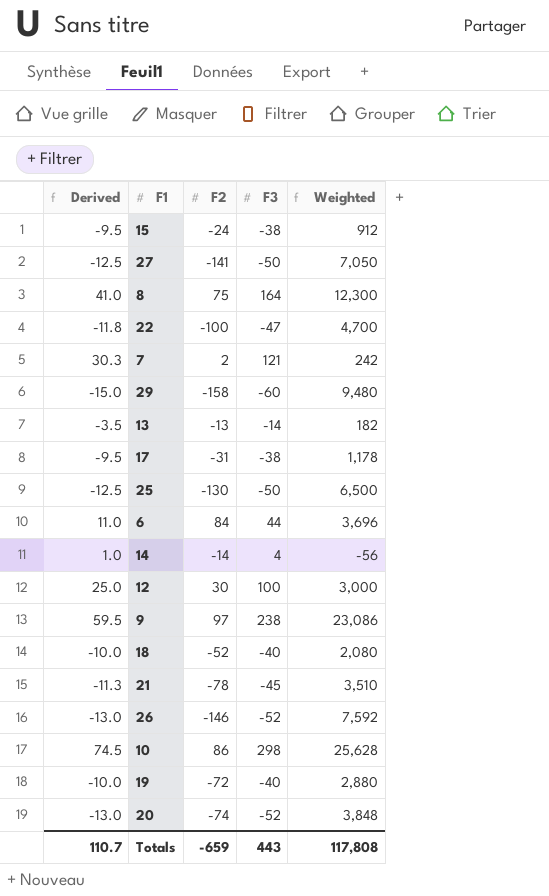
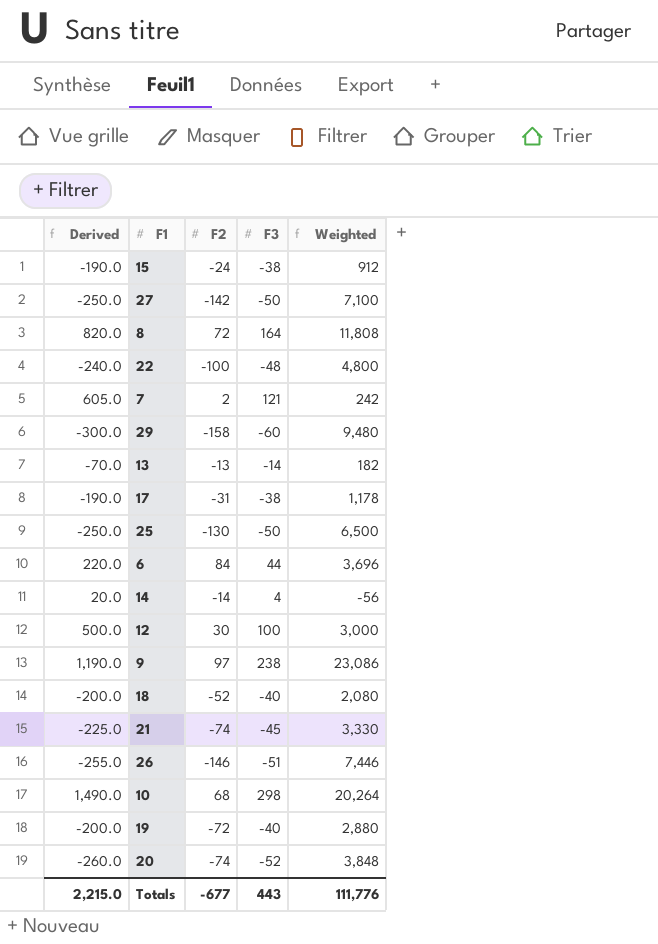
column Derived | formula: [F3] * 0.25 -> [F3] * 5
27 | F2: -141 -> -142
27 | Weighted: 7,050 -> 7,100
8 | F2: 75 -> 72
8 | Weighted: 12,300 -> 11,808
22 | F3: -47 -> -48
22 | Weighted: 4,700 -> 4,800
21 | F2: -78 -> -74
21 | Weighted: 3,510 -> 3,330
26 | F3: -52 -> -51
26 | Weighted: 7,592 -> 7,446
10 | F2: 86 -> 68
10 | Weighted: 25,628 -> 20,264
Totals | Derived: 110.7 -> 2,215.0
Totals | F2: -659 -> -677
Totals | Weighted: 117,808 -> 111,776

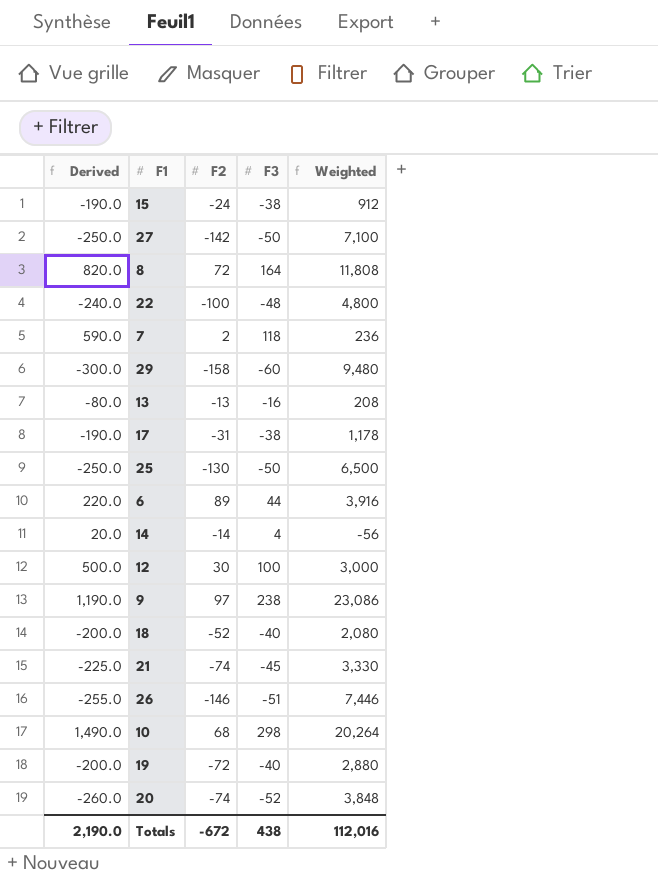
7 | Derived: 605.0 -> 590.0
7 | F3: 121 -> 118
7 | Weighted: 242 -> 236
13 | Derived: -70.0 -> -80.0
13 | F3: -14 -> -16
13 | Weighted: 182 -> 208
6 | F2: 84 -> 89
6 | Weighted: 3,696 -> 3,916
Totals | Derived: 2,215.0 -> 2,190.0
Totals | F2: -677 -> -672
Totals | F3: 443 -> 438
Totals | Weighted: 111,776 -> 112,016

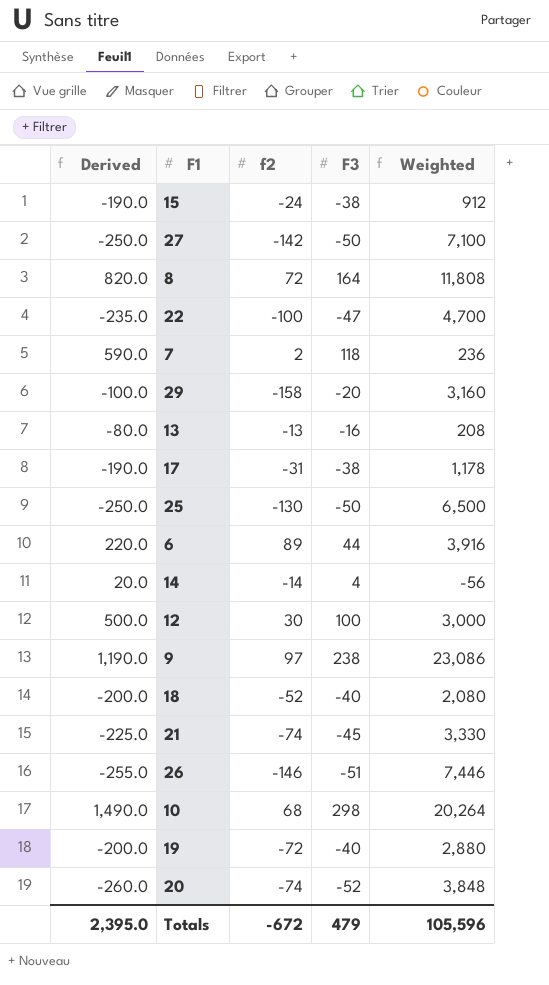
column name: F2 -> f2
22 | Derived: -240.0 -> -235.0
22 | F3: -48 -> -47
22 | Weighted: 4,800 -> 4,700
29 | Derived: -300.0 -> -100.0
29 | F3: -60 -> -20
29 | Weighted: 9,480 -> 3,160
Totals | Derived: 2,190.0 -> 2,395.0
Totals | F3: 438 -> 479
Totals | Weighted: 112,016 -> 105,596

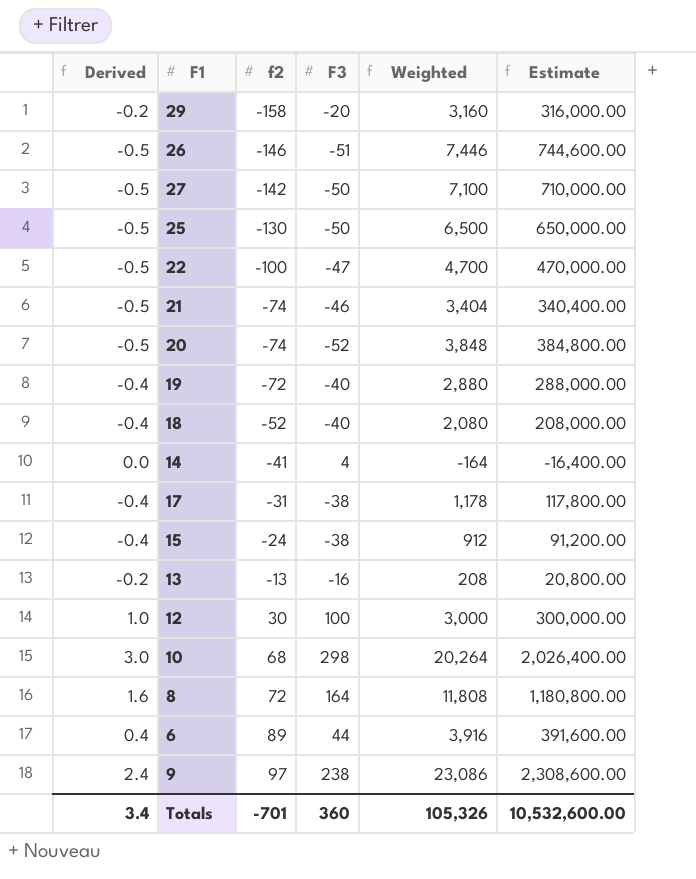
row order: none -> f2 ascending
column Derived | formula: [F3] * 5 -> [F3] * 0.01
column Estimate | formula: none -> [Weighted] * 100
row 7: 590.0 | 2 | 118 | 236 -> none
21 | F3: -45 -> -46
21 | Weighted: 3,330 -> 3,404
14 | f2: -14 -> -41
14 | Weighted: -56 -> -164
Totals | Derived: 2,395.0 -> 3.4
Totals | f2: -672 -> -701
Totals | F3: 479 -> 360
Totals | Weighted: 105,596 -> 105,326

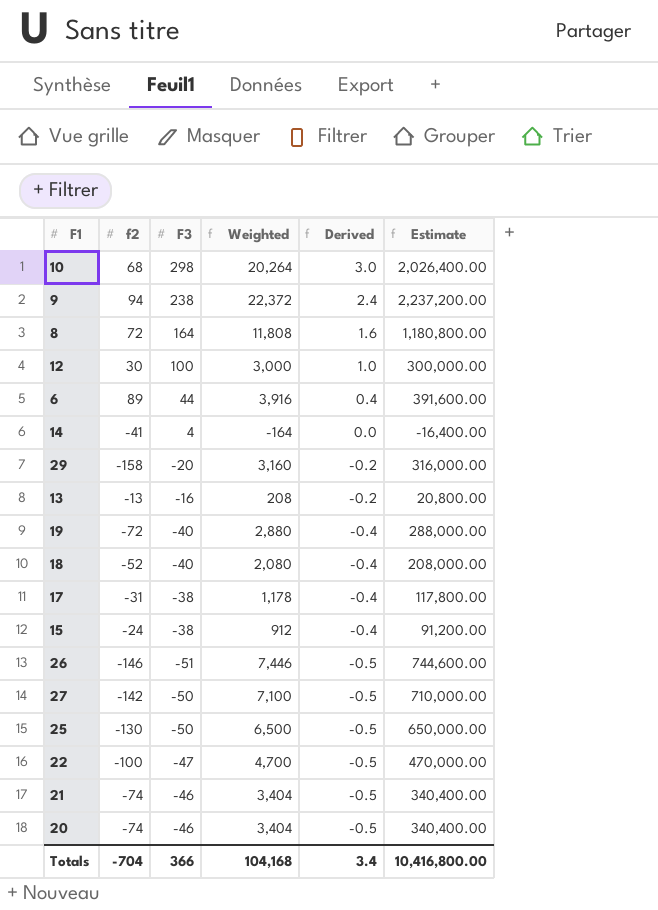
row order: f2 ascending -> Derived descending
column Derived | position: 1 -> 5
9 | f2: 97 -> 94
9 | Weighted: 23,086 -> 22,372
9 | Estimate: 2,308,600.00 -> 2,237,200.00
20 | F3: -52 -> -46
20 | Weighted: 3,848 -> 3,404
20 | Estimate: 384,800.00 -> 340,400.00
Totals | f2: -701 -> -704
Totals | F3: 360 -> 366
Totals | Weighted: 105,326 -> 104,168
Totals | Estimate: 10,532,600.00 -> 10,416,800.00

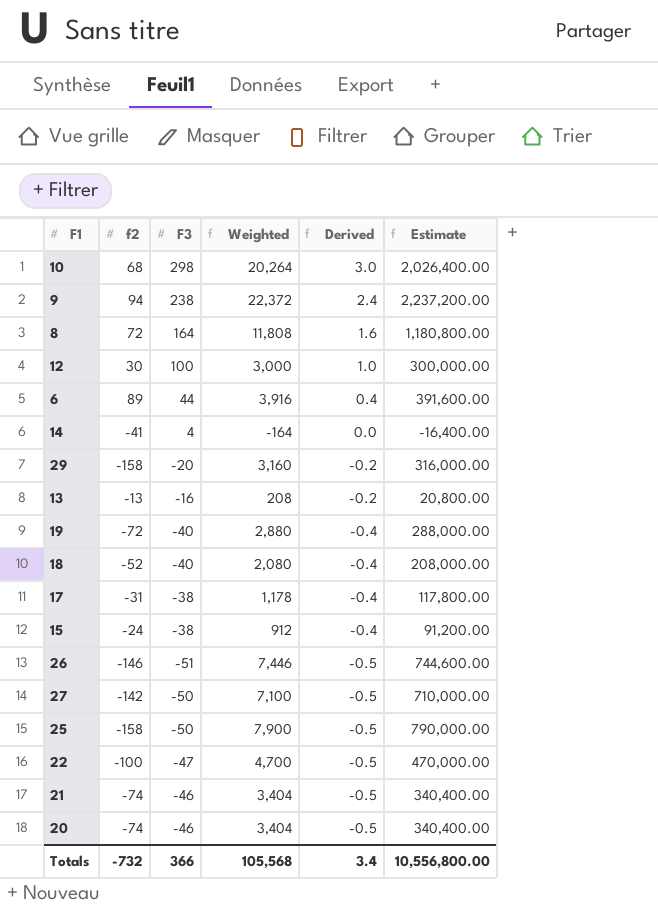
25 | f2: -130 -> -158
25 | Weighted: 6,500 -> 7,900
25 | Estimate: 650,000.00 -> 790,000.00
Totals | f2: -704 -> -732
Totals | Weighted: 104,168 -> 105,568
Totals | Estimate: 10,416,800.00 -> 10,556,800.00

